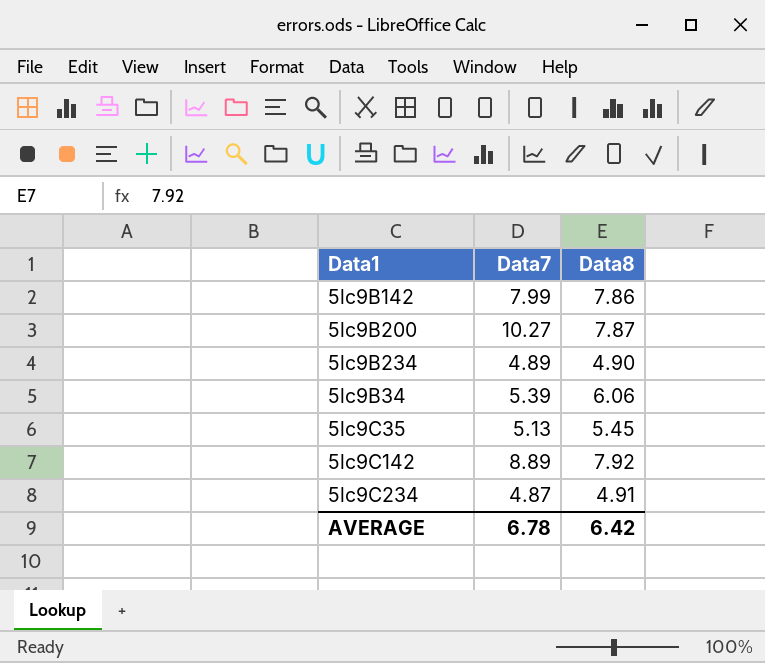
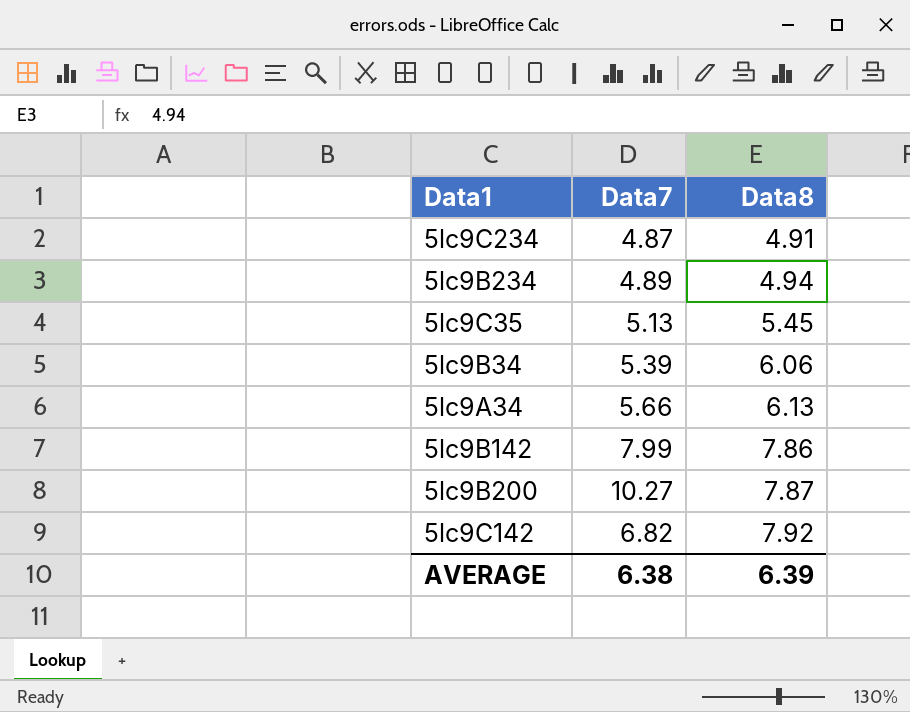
row order: none -> Data8 ascending
5lc9B234 | Data8: 4.90 -> 4.94
row 5lc9A34: none -> 5.66 | 6.13
5lc9C142 | Data7: 8.89 -> 6.82
AVERAGE | Data7: 6.78 -> 6.38
AVERAGE | Data8: 6.42 -> 6.39

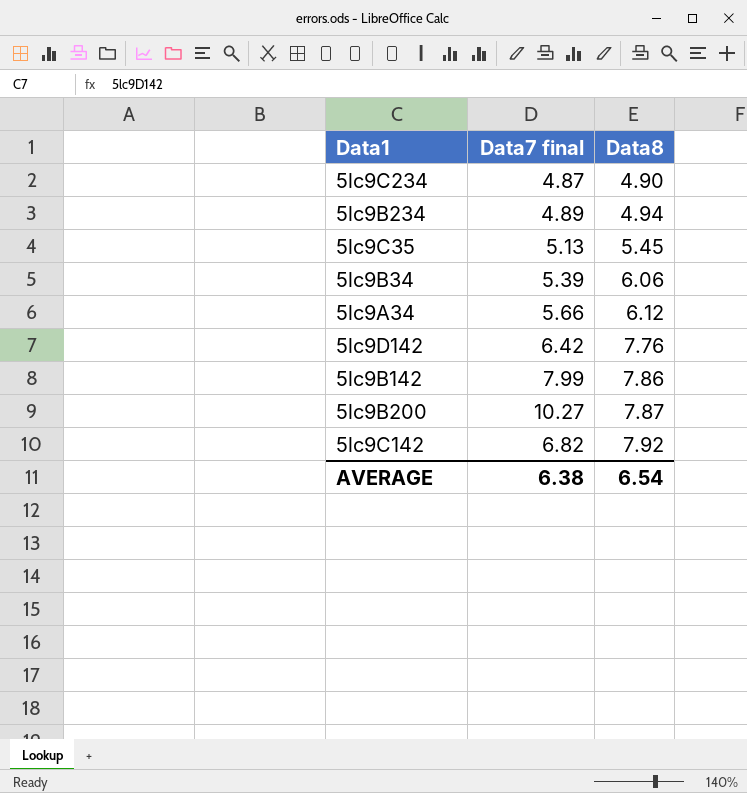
column name: Data7 -> Data7 final
5lc9C234 | Data8: 4.91 -> 4.90
5lc9A34 | Data8: 6.13 -> 6.12
row 5lc9D142: none -> 6.42 | 7.76
AVERAGE | Data8: 6.39 -> 6.54

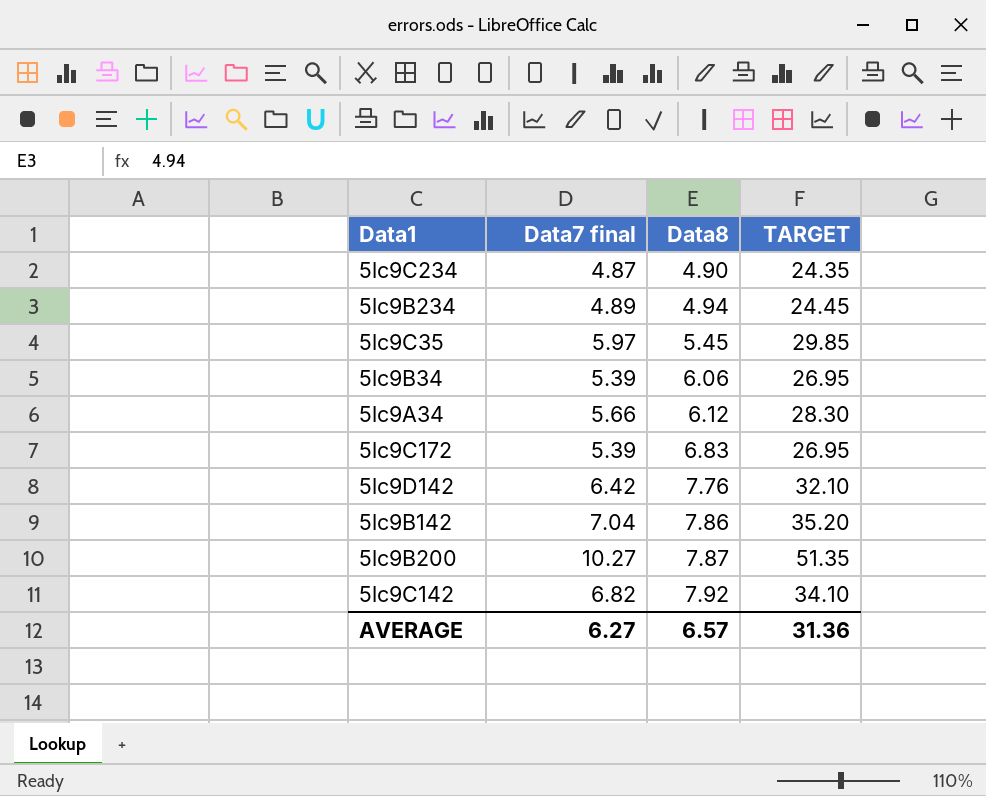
column TARGET | formula: none -> [Data7 final] * 5
5lc9C35 | Data7 final: 5.13 -> 5.97
row 5lc9C172: none -> 5.39 | 6.83 | 26.95
5lc9B142 | Data7 final: 7.99 -> 7.04
AVERAGE | Data7 final: 6.38 -> 6.27
AVERAGE | Data8: 6.54 -> 6.57

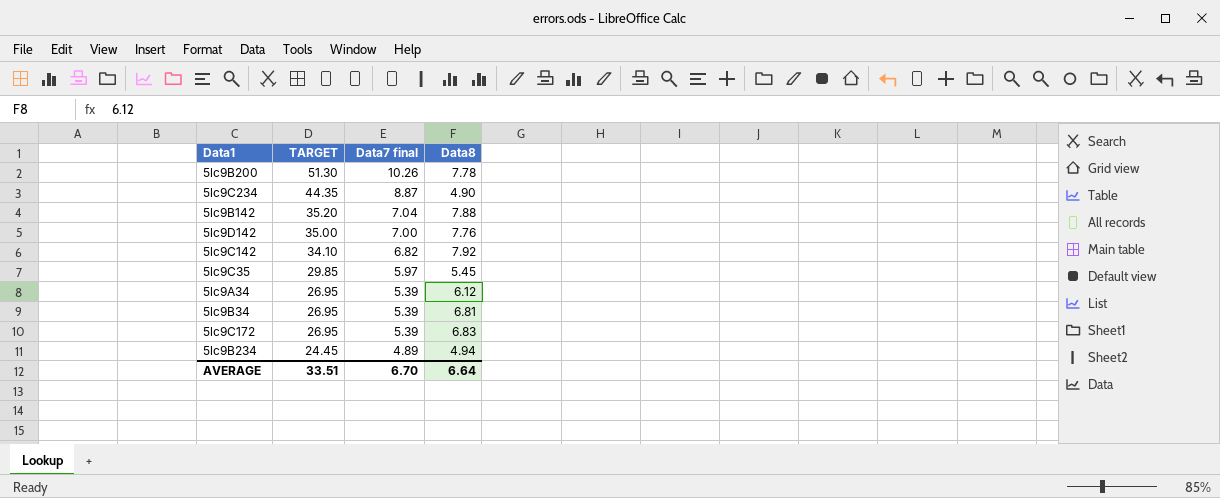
row order: Data8 ascending -> TARGET descending
column TARGET | position: 4 -> 2
5lc9B200 | TARGET: 51.35 -> 51.30
5lc9B200 | Data7 final: 10.27 -> 10.26
5lc9B200 | Data8: 7.87 -> 7.78
5lc9C234 | TARGET: 24.35 -> 44.35
5lc9C234 | Data7 final: 4.87 -> 8.87
5lc9B142 | Data8: 7.86 -> 7.88
5lc9D142 | TARGET: 32.10 -> 35.00
5lc9D142 | Data7 final: 6.42 -> 7.00
5lc9A34 | TARGET: 28.30 -> 26.95
5lc9A34 | Data7 final: 5.66 -> 5.39
5lc9B34 | Data8: 6.06 -> 6.81
AVERAGE | TARGET: 31.36 -> 33.51
AVERAGE | Data7 final: 6.27 -> 6.70
AVERAGE | Data8: 6.57 -> 6.64

